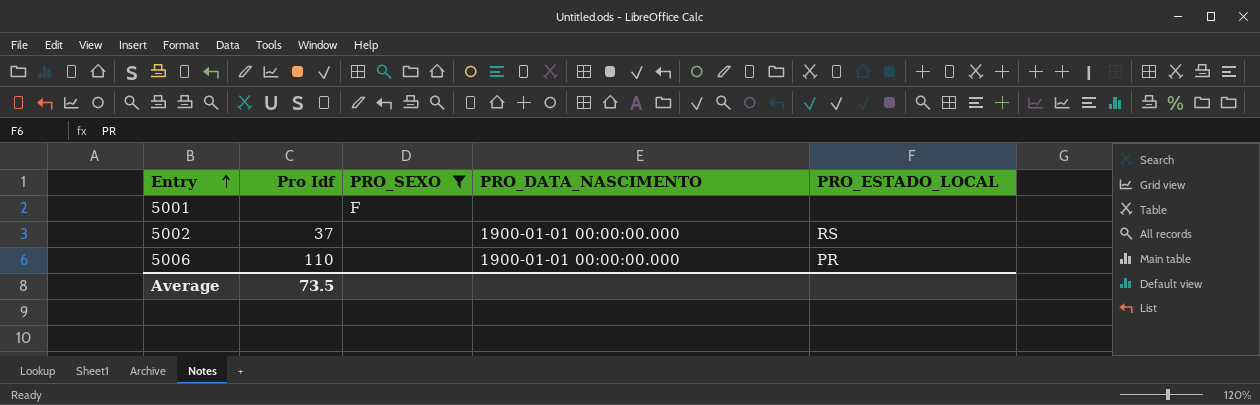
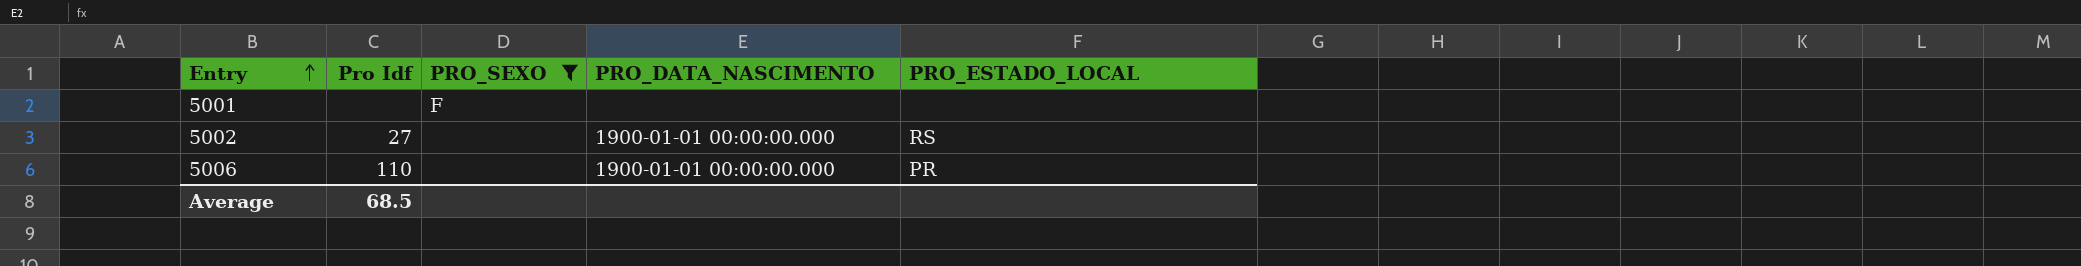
5002 | Pro Idf: 37 -> 27
Average | Pro Idf: 73.5 -> 68.5

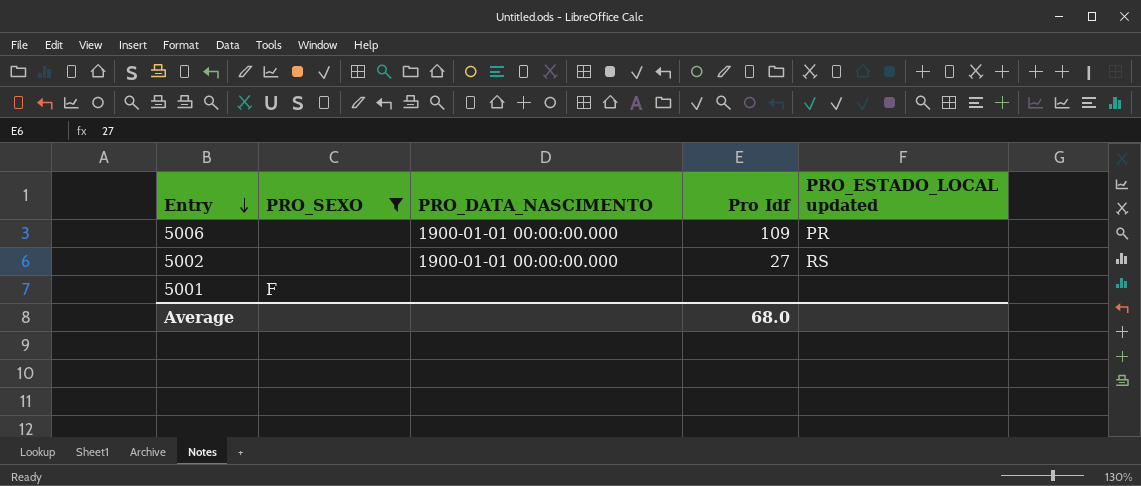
row order: Entry ascending -> Entry descending
column Pro Idf | position: 2 -> 4
column name: PRO_ESTADO_LOCAL -> PRO_ESTADO_LOCAL updated
5006 | Pro Idf: 110 -> 109
Average | Pro Idf: 68.5 -> 68.0

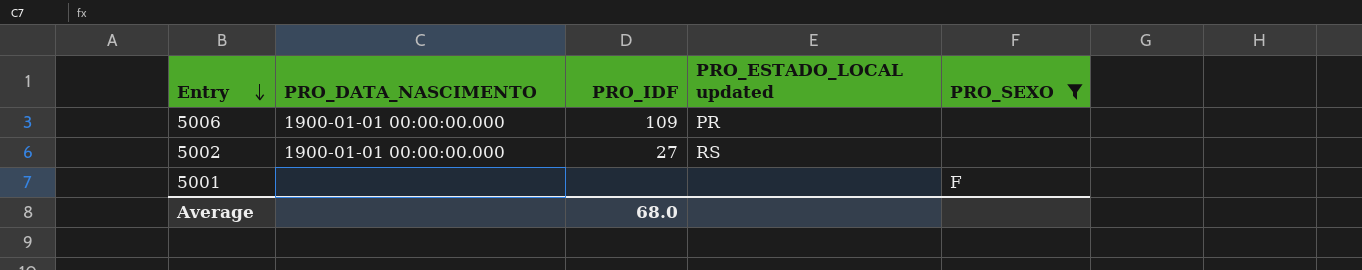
column name: Pro Idf -> PRO_IDF
column PRO_SEXO | position: 2 -> 5

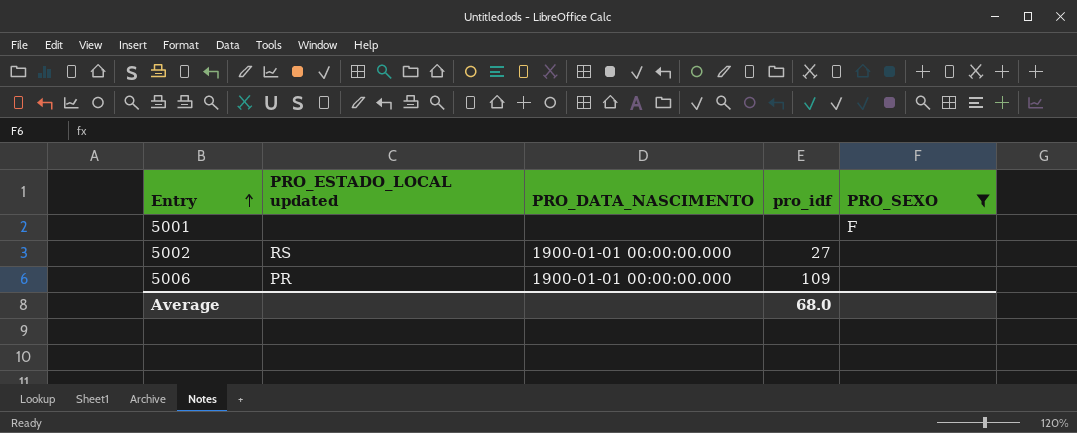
row order: Entry descending -> Entry ascending
column PRO_ESTADO_LOCAL updated | position: 4 -> 2
column name: PRO_IDF -> pro_idf

